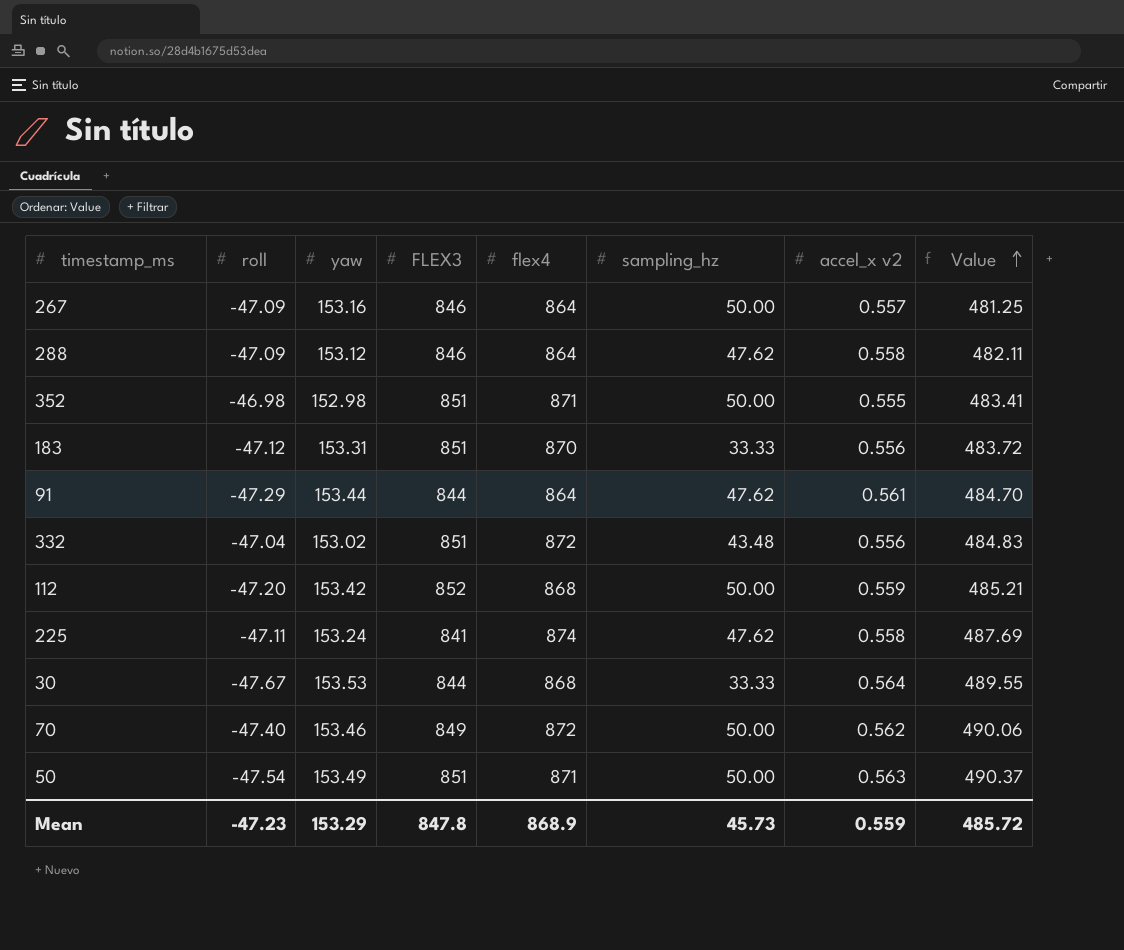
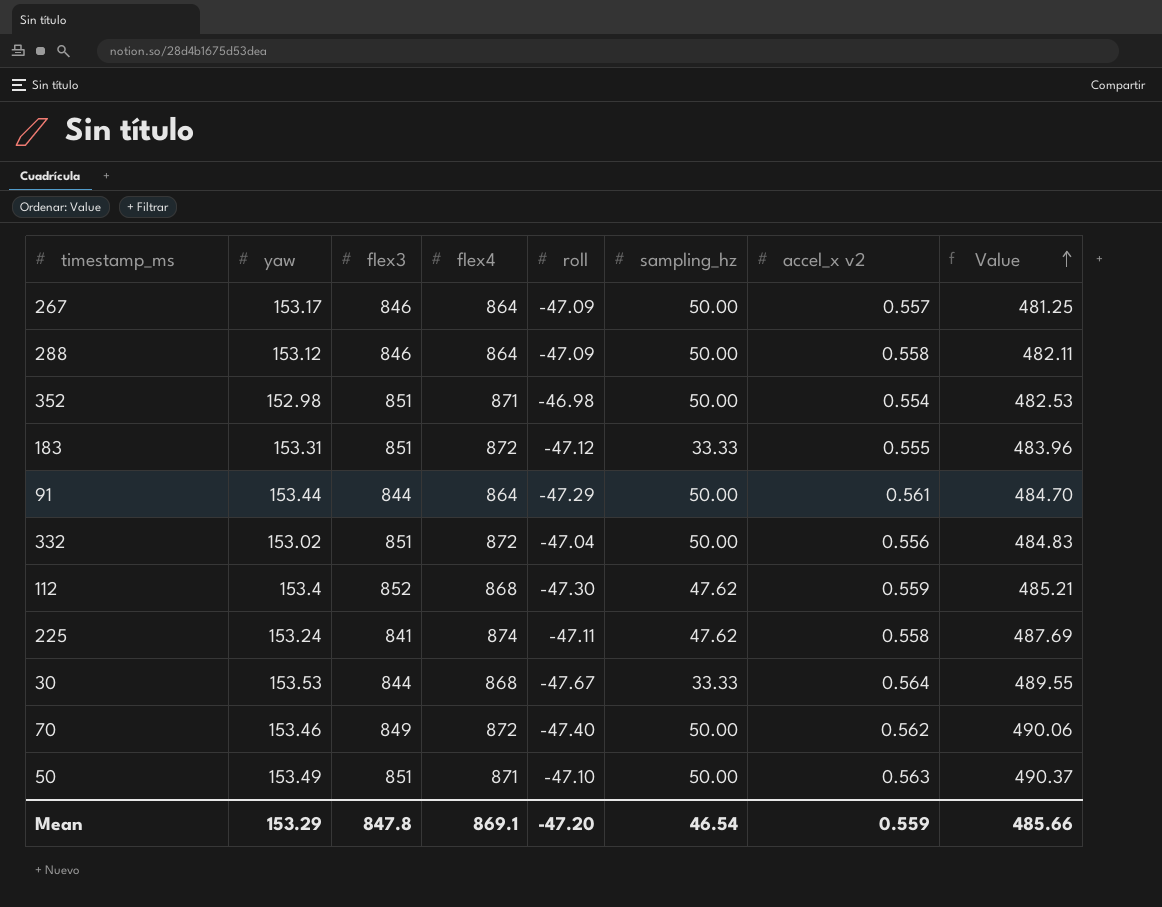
column name: FLEX3 -> flex3
column roll | position: 2 -> 5
267 | yaw: 153.16 -> 153.17
288 | sampling_hz: 47.62 -> 50.00
352 | accel_x v2: 0.555 -> 0.554
352 | Value: 483.41 -> 482.53
183 | flex4: 870 -> 872
183 | accel_x v2: 0.556 -> 0.555
183 | Value: 483.72 -> 483.96
91 | sampling_hz: 47.62 -> 50.00
332 | sampling_hz: 43.48 -> 50.00
112 | yaw: 153.42 -> 153.4
112 | roll: -47.20 -> -47.30
112 | sampling_hz: 50.00 -> 47.62
50 | roll: -47.54 -> -47.10
Mean | flex4: 868.9 -> 869.1
Mean | roll: -47.23 -> -47.20
Mean | sampling_hz: 45.73 -> 46.54
Mean | Value: 485.72 -> 485.66

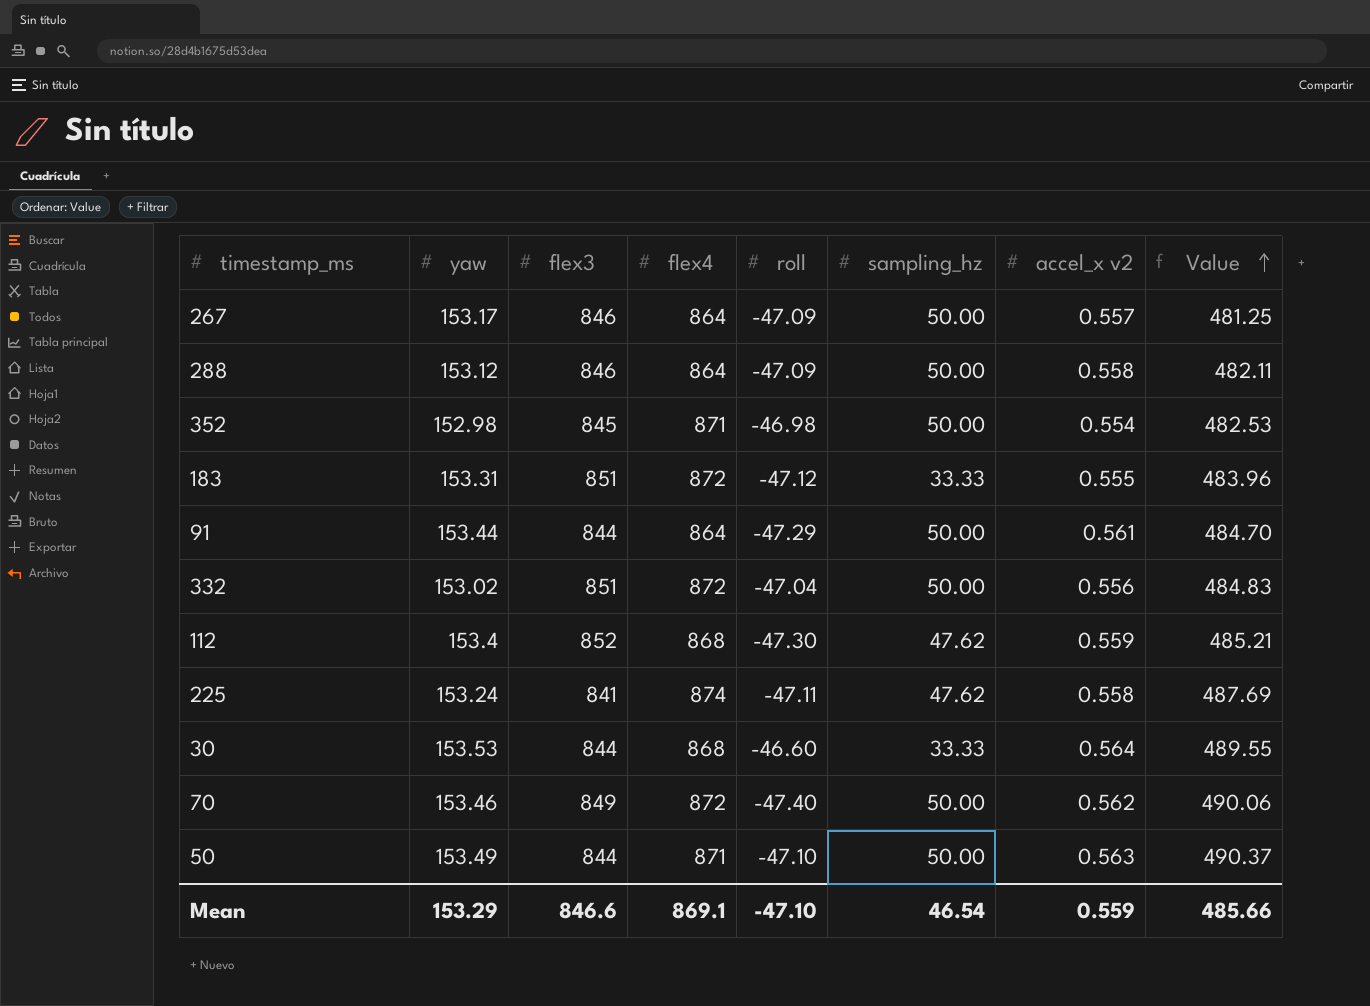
352 | flex3: 851 -> 845
30 | roll: -47.67 -> -46.60
50 | flex3: 851 -> 844
Mean | flex3: 847.8 -> 846.6
Mean | roll: -47.20 -> -47.10

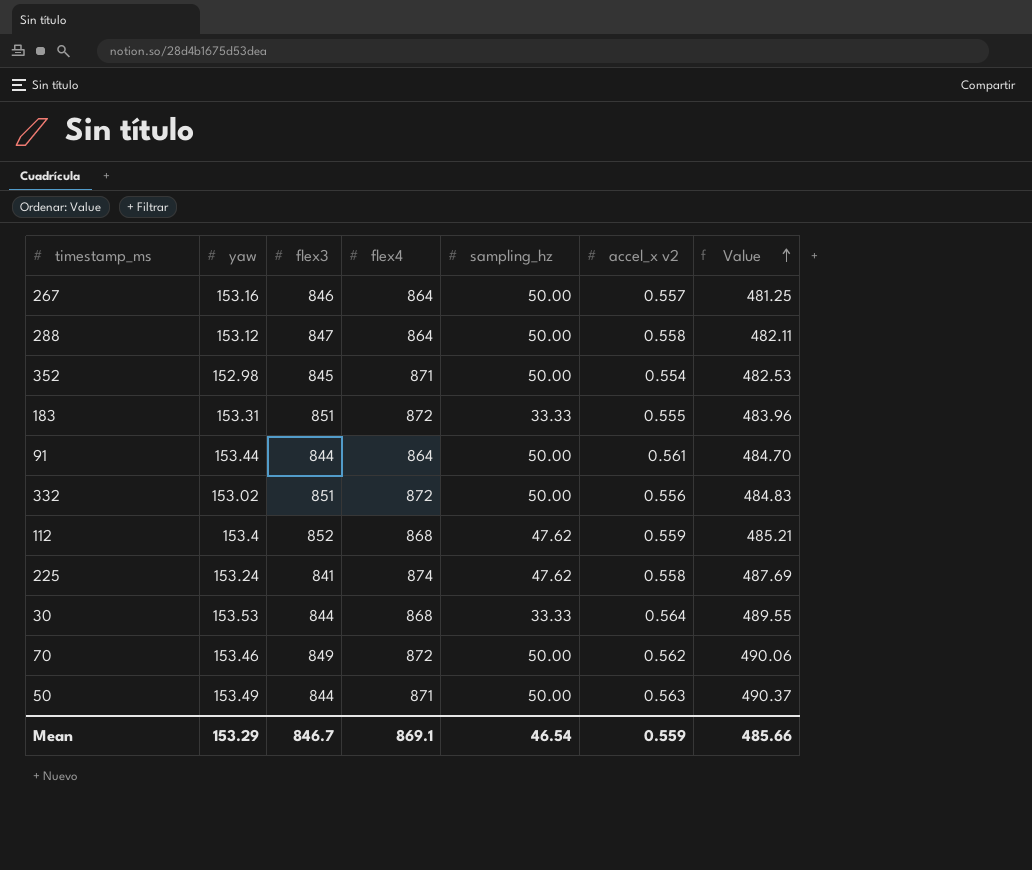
column roll | position: 5 -> none
267 | yaw: 153.17 -> 153.16
288 | flex3: 846 -> 847
Mean | flex3: 846.6 -> 846.7

